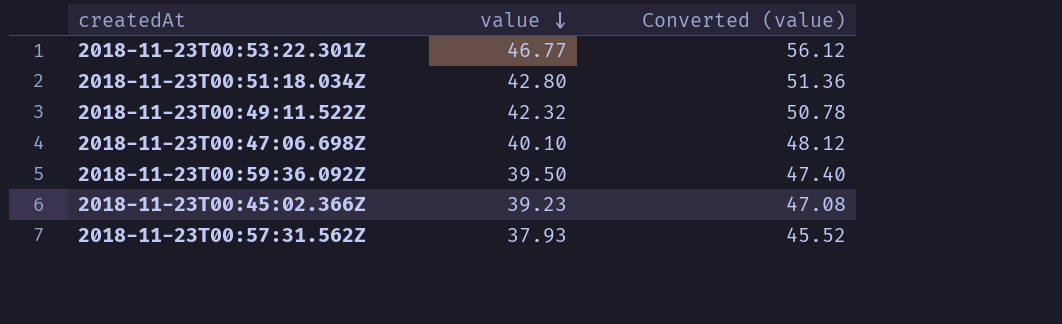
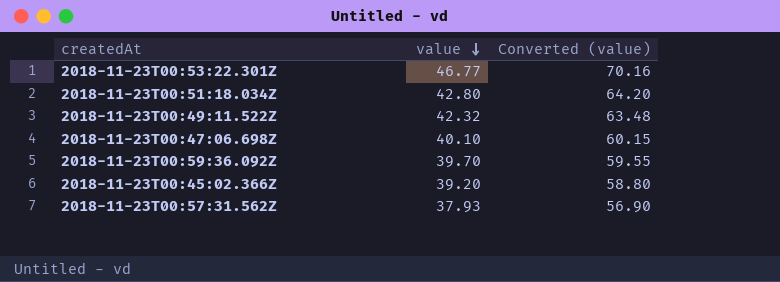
column Converted (value) | formula: [value] * 1.2 -> [value] * 1.5
2018-11-23T00:59:36.092Z | value: 39.50 -> 39.70
2018-11-23T00:45:02.366Z | value: 39.23 -> 39.20

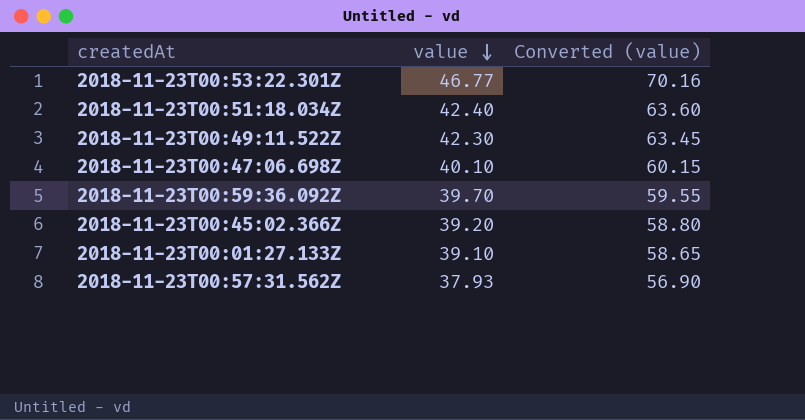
2018-11-23T00:51:18.034Z | value: 42.80 -> 42.40
2018-11-23T00:51:18.034Z | Converted (value): 64.20 -> 63.60
2018-11-23T00:49:11.522Z | value: 42.32 -> 42.30
2018-11-23T00:49:11.522Z | Converted (value): 63.48 -> 63.45
row 2018-11-23T00:01:27.133Z: none -> 39.10 | 58.65

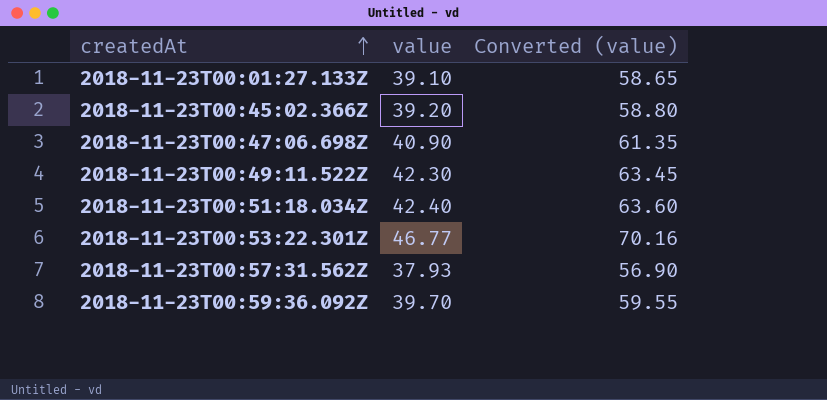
row order: value descending -> createdAt ascending
2018-11-23T00:47:06.698Z | value: 40.10 -> 40.90
2018-11-23T00:47:06.698Z | Converted (value): 60.15 -> 61.35

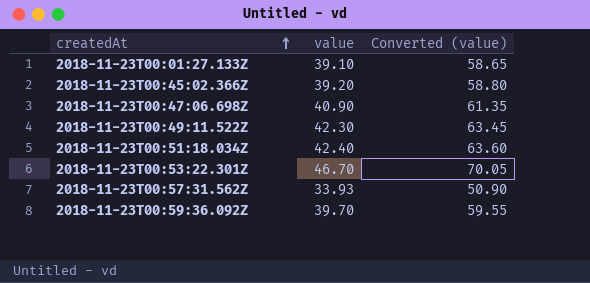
2018-11-23T00:53:22.301Z | value: 46.77 -> 46.70
2018-11-23T00:53:22.301Z | Converted (value): 70.16 -> 70.05
2018-11-23T00:57:31.562Z | value: 37.93 -> 33.93
2018-11-23T00:57:31.562Z | Converted (value): 56.90 -> 50.90

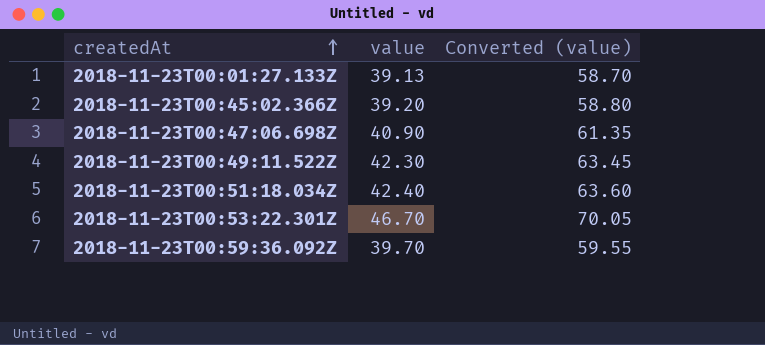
row 2018-11-23T00:57:31.562Z: 33.93 | 50.90 -> none
2018-11-23T00:01:27.133Z | value: 39.10 -> 39.13
2018-11-23T00:01:27.133Z | Converted (value): 58.65 -> 58.70

